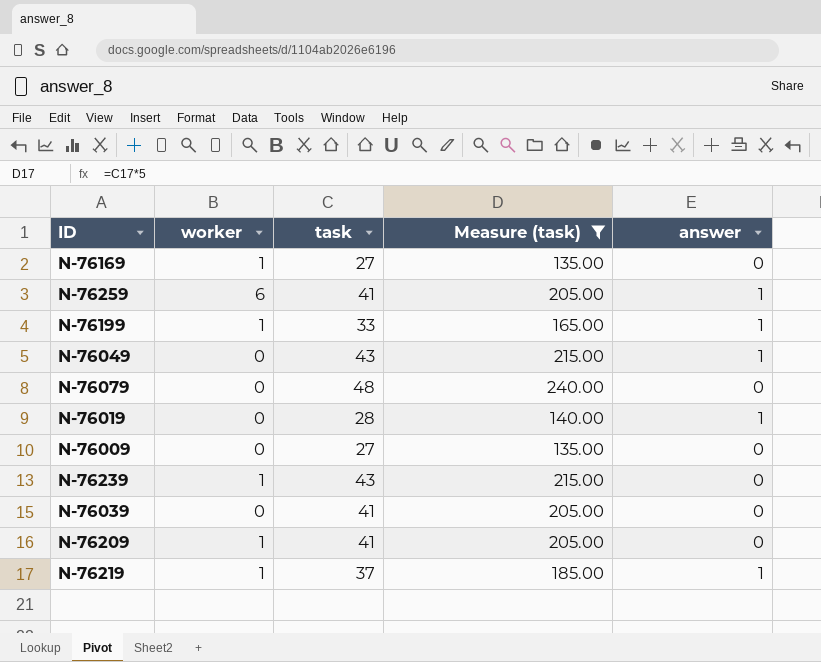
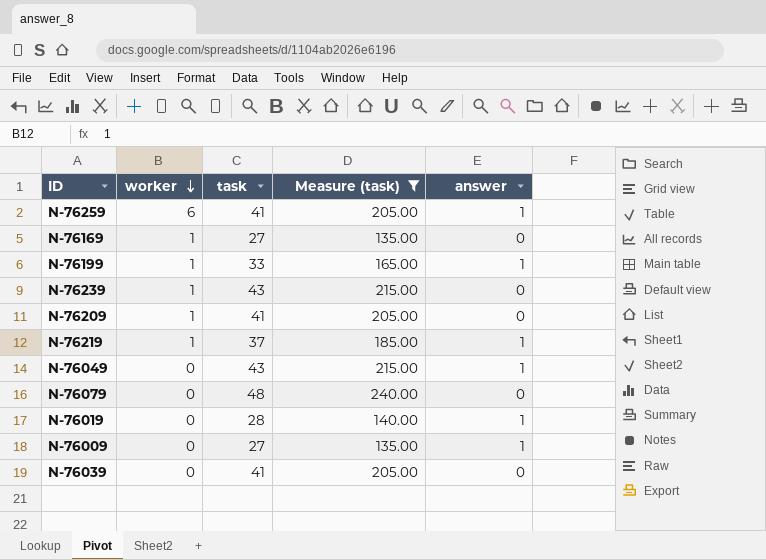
row order: none -> worker descending
N-76009 | answer: 0 -> 1

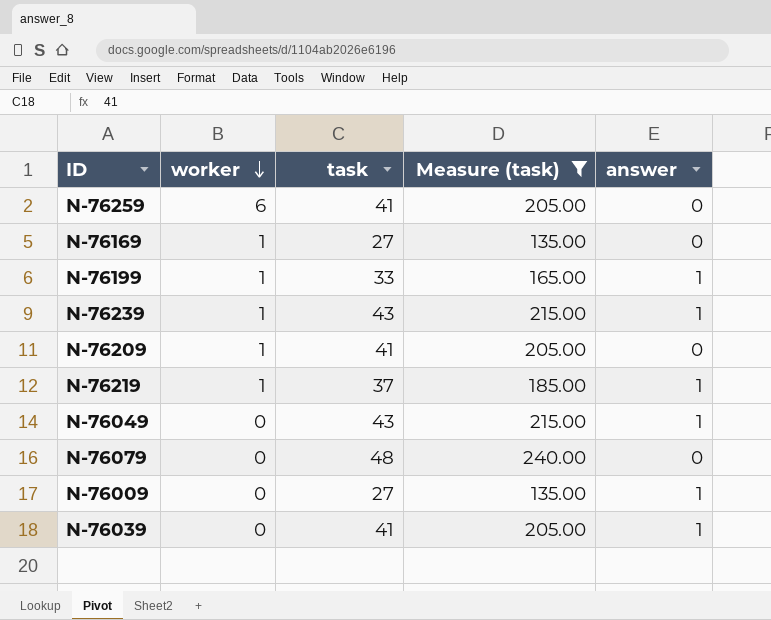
row N-76019: 0 | 28 | 140.00 | 1 -> none
N-76259 | answer: 1 -> 0
N-76239 | answer: 0 -> 1
N-76039 | answer: 0 -> 1

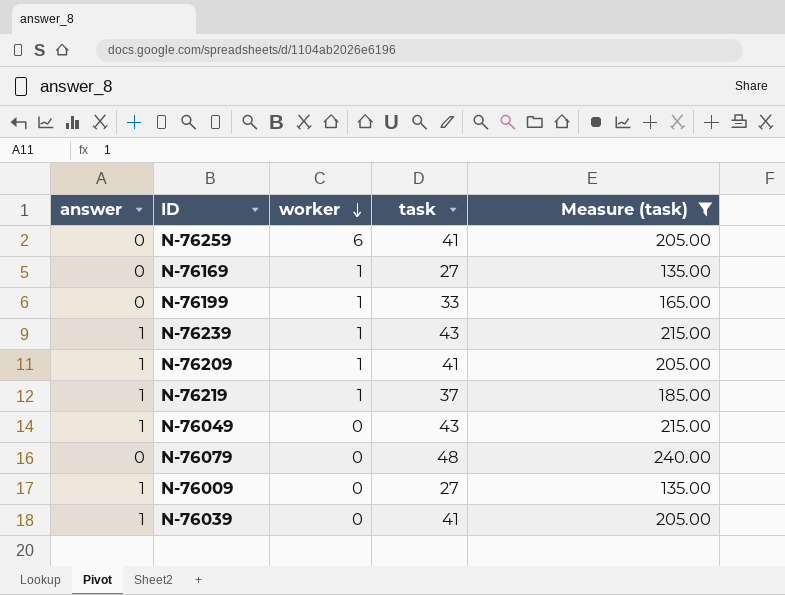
column answer | position: 5 -> 1
N-76199 | answer: 1 -> 0
N-76209 | answer: 0 -> 1

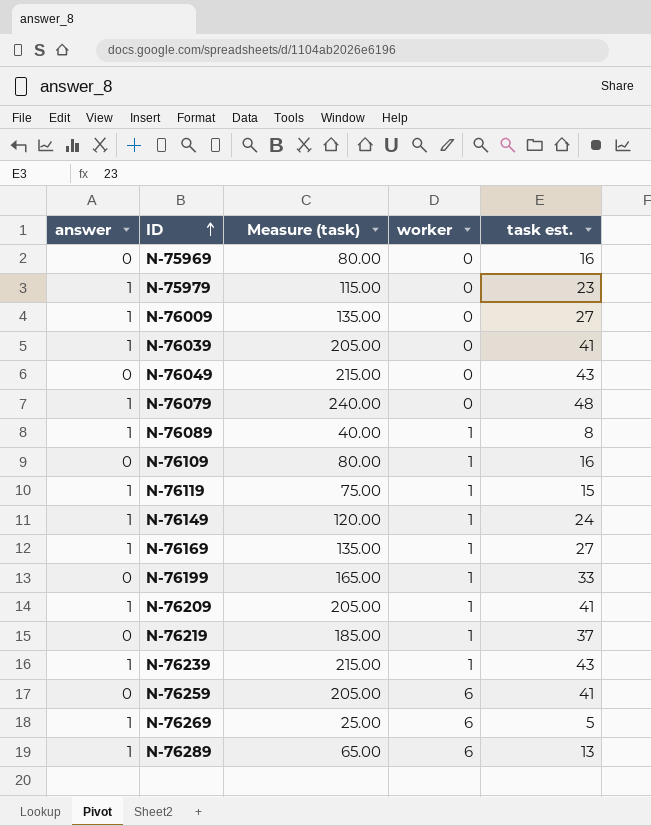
filter: Measure (task) >= 135.00 -> none
row order: worker descending -> ID ascending
column Measure (task) | position: 5 -> 3
column name: task -> task est.
N-76049 | answer: 1 -> 0
N-76079 | answer: 0 -> 1
N-76169 | answer: 0 -> 1
N-76219 | answer: 1 -> 0

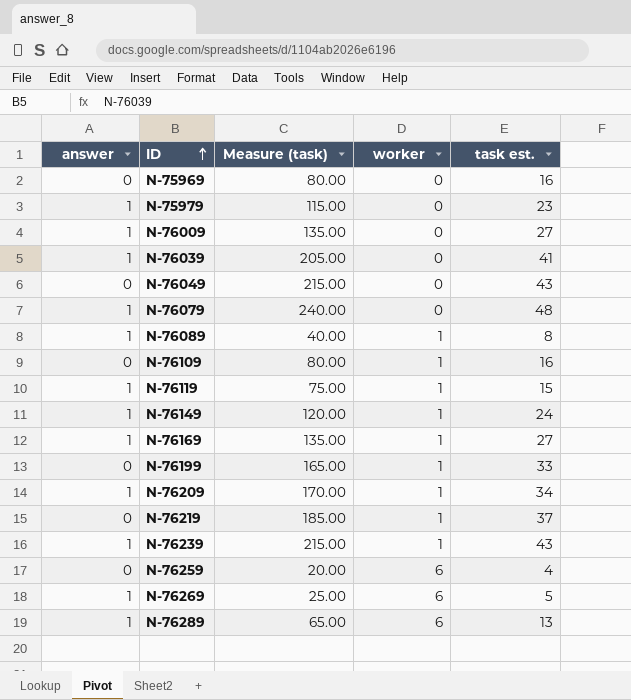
N-76209 | Measure (task): 205.00 -> 170.00
N-76209 | task est.: 41 -> 34
N-76259 | Measure (task): 205.00 -> 20.00
N-76259 | task est.: 41 -> 4

